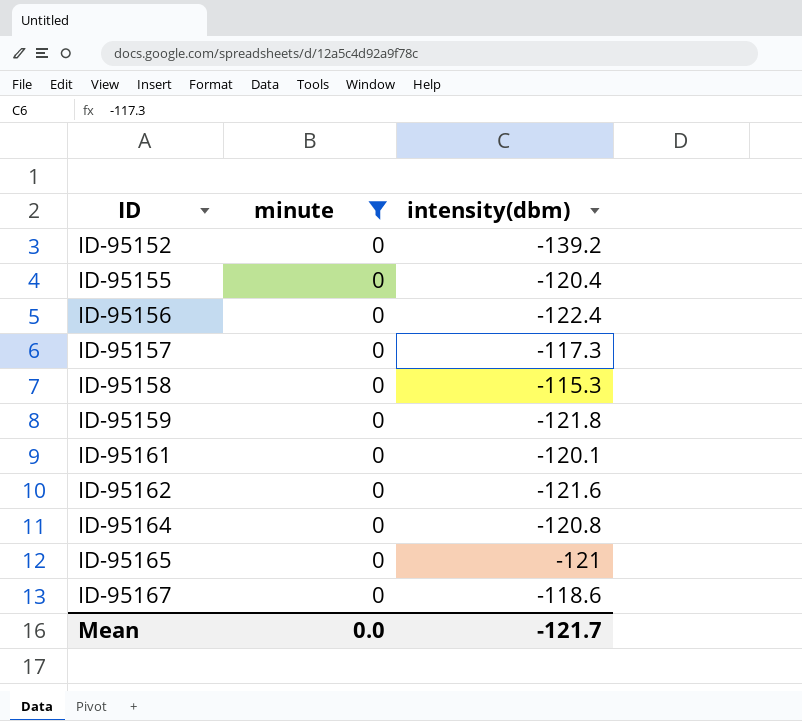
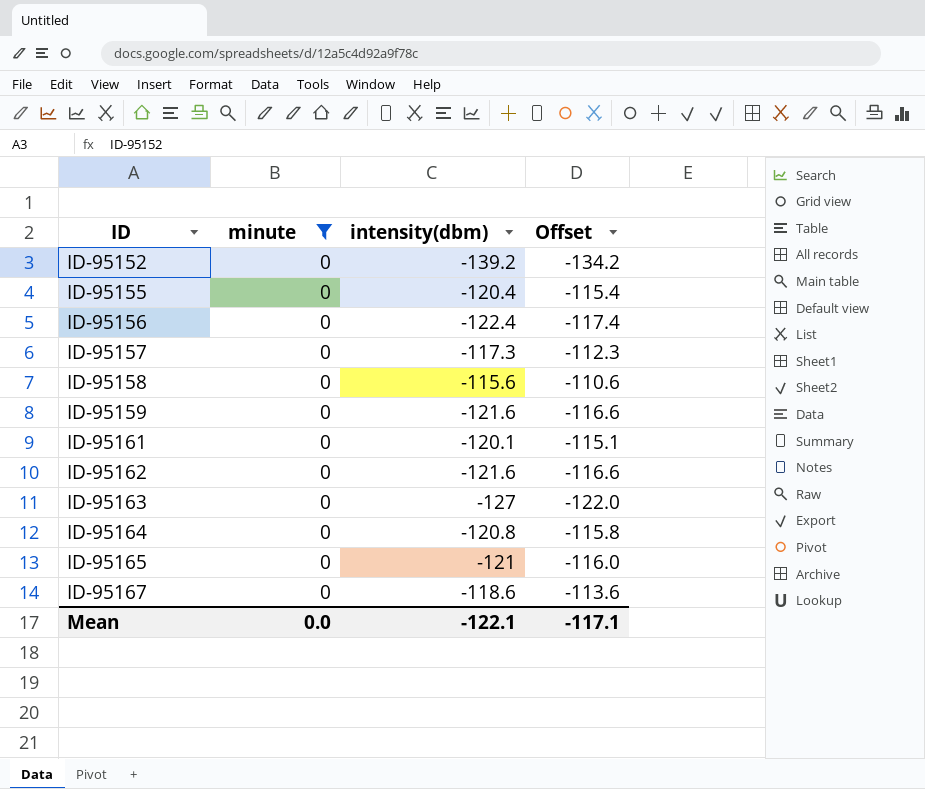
column Offset | formula: none -> [intensity(dbm)] + 5
ID-95158 | intensity(dbm): -115.3 -> -115.6
ID-95159 | intensity(dbm): -121.8 -> -121.6
row ID-95163: none -> 0 | -127 | -122.0
Mean | intensity(dbm): -121.7 -> -122.1

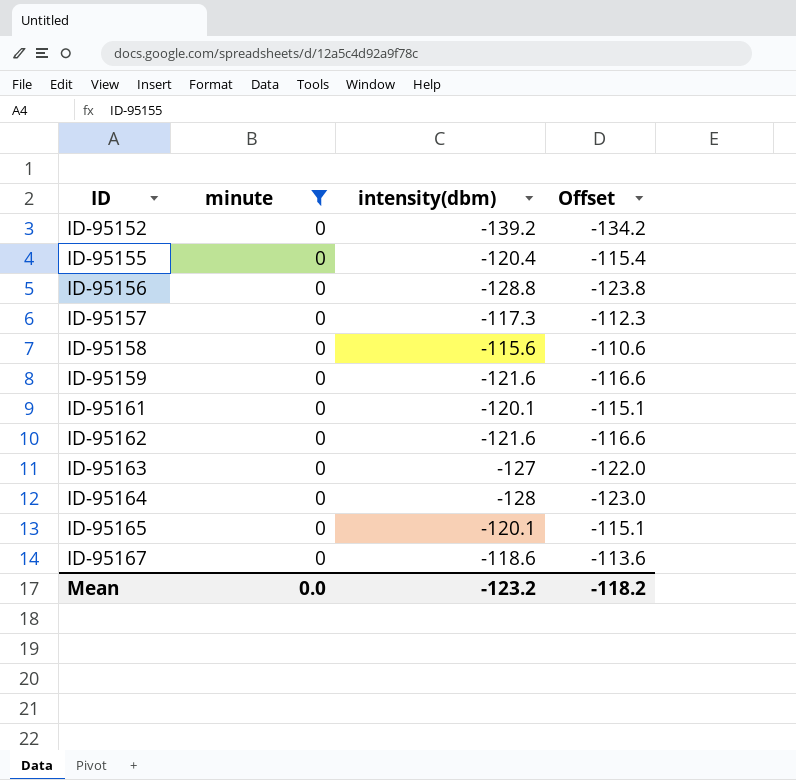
ID-95156 | intensity(dbm): -122.4 -> -128.8
ID-95156 | Offset: -117.4 -> -123.8
ID-95164 | intensity(dbm): -120.8 -> -128
ID-95164 | Offset: -115.8 -> -123.0
ID-95165 | intensity(dbm): -121 -> -120.1
ID-95165 | Offset: -116.0 -> -115.1
Mean | intensity(dbm): -122.1 -> -123.2
Mean | Offset: -117.1 -> -118.2

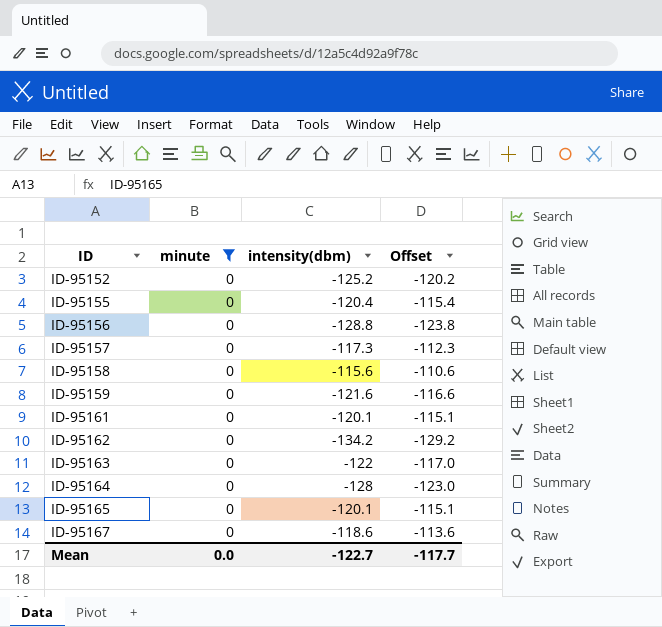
ID-95152 | intensity(dbm): -139.2 -> -125.2
ID-95152 | Offset: -134.2 -> -120.2
ID-95162 | intensity(dbm): -121.6 -> -134.2
ID-95162 | Offset: -116.6 -> -129.2
ID-95163 | intensity(dbm): -127 -> -122
ID-95163 | Offset: -122.0 -> -117.0
Mean | intensity(dbm): -123.2 -> -122.7
Mean | Offset: -118.2 -> -117.7

